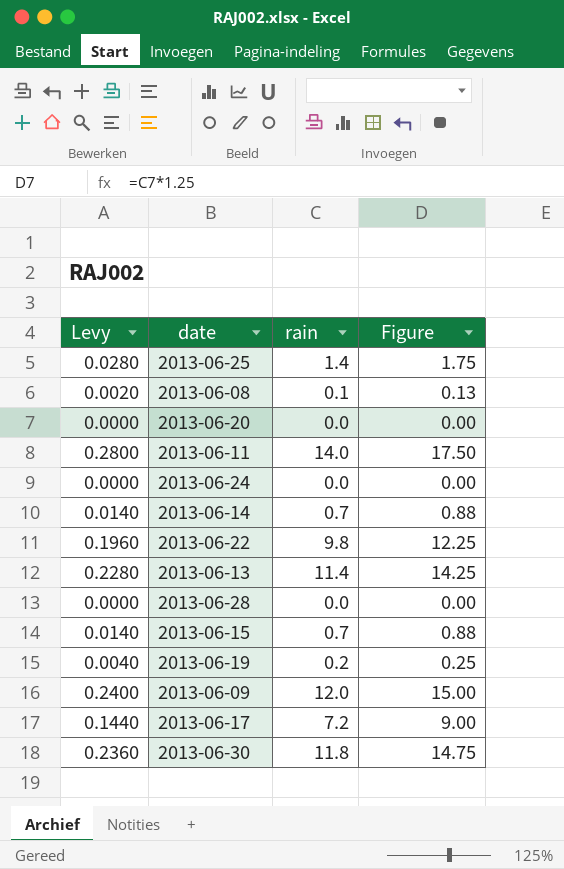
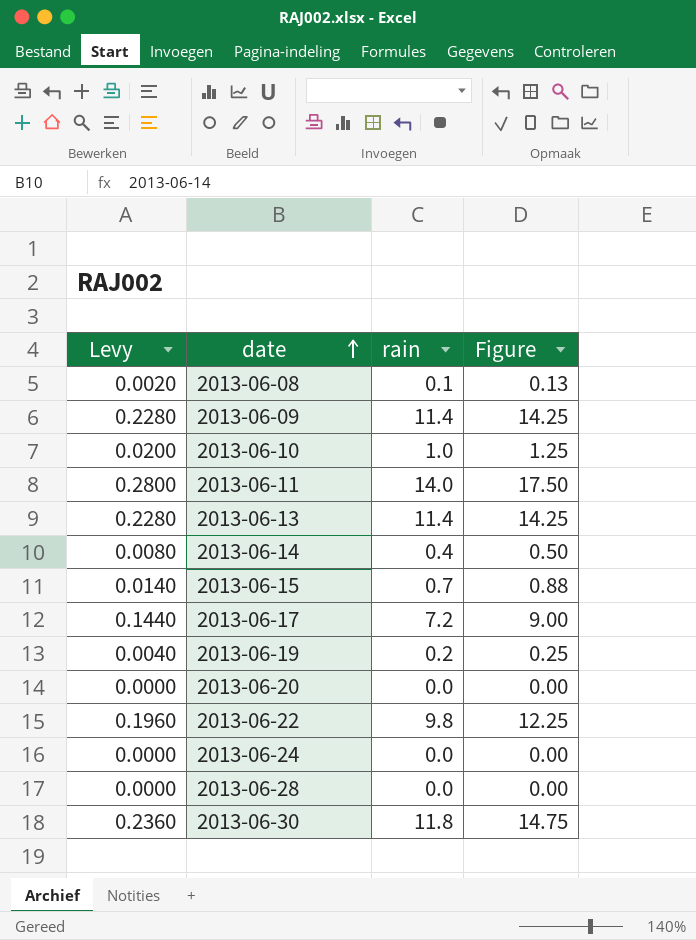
row order: none -> date ascending
row 2013-06-25: 0.0280 | 1.4 | 1.75 -> none
2013-06-09 | Levy: 0.2400 -> 0.2280
2013-06-09 | rain: 12.0 -> 11.4
2013-06-09 | Figure: 15.00 -> 14.25
row 2013-06-10: none -> 0.0200 | 1.0 | 1.25
2013-06-14 | Levy: 0.0140 -> 0.0080
2013-06-14 | rain: 0.7 -> 0.4
2013-06-14 | Figure: 0.88 -> 0.50

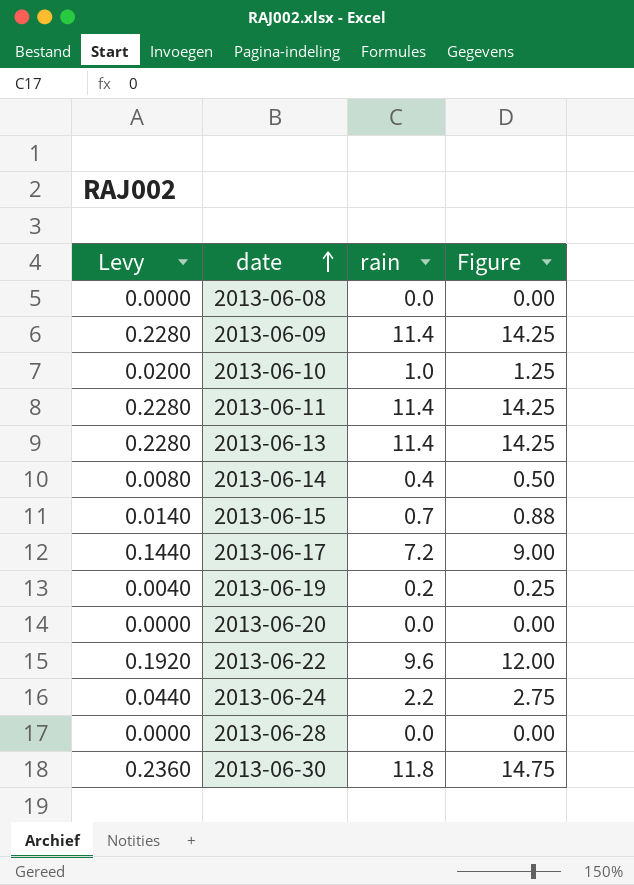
2013-06-08 | Levy: 0.0020 -> 0.0000
2013-06-08 | rain: 0.1 -> 0.0
2013-06-08 | Figure: 0.13 -> 0.00
2013-06-11 | Levy: 0.2800 -> 0.2280
2013-06-11 | rain: 14.0 -> 11.4
2013-06-11 | Figure: 17.50 -> 14.25
2013-06-22 | Levy: 0.1960 -> 0.1920
2013-06-22 | rain: 9.8 -> 9.6
2013-06-22 | Figure: 12.25 -> 12.00
2013-06-24 | Levy: 0.0000 -> 0.0440
2013-06-24 | rain: 0.0 -> 2.2
2013-06-24 | Figure: 0.00 -> 2.75

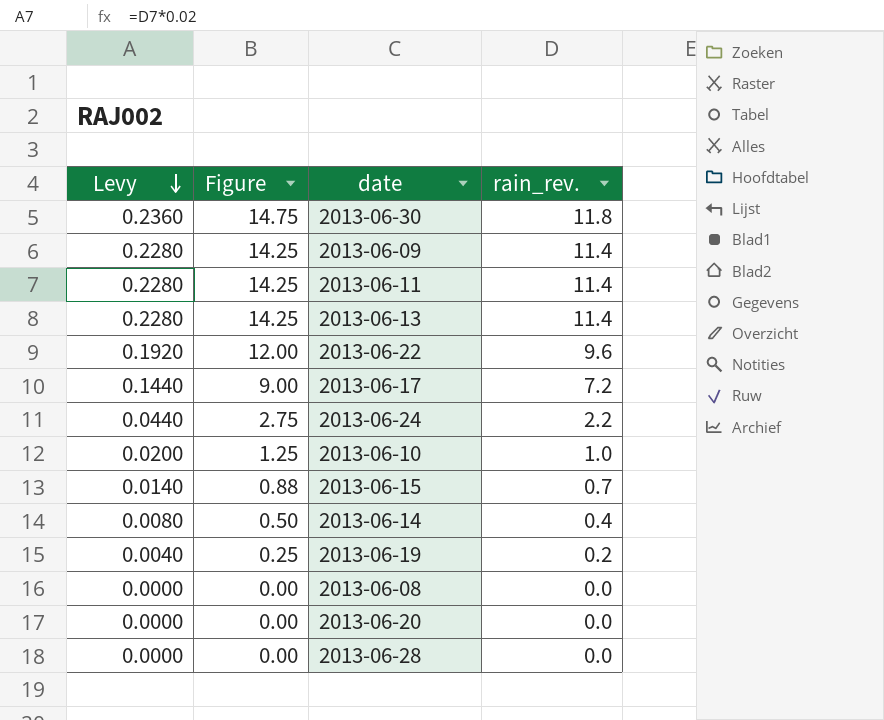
row order: date ascending -> Levy descending
column Figure | position: 4 -> 2
column name: rain -> rain_rev.

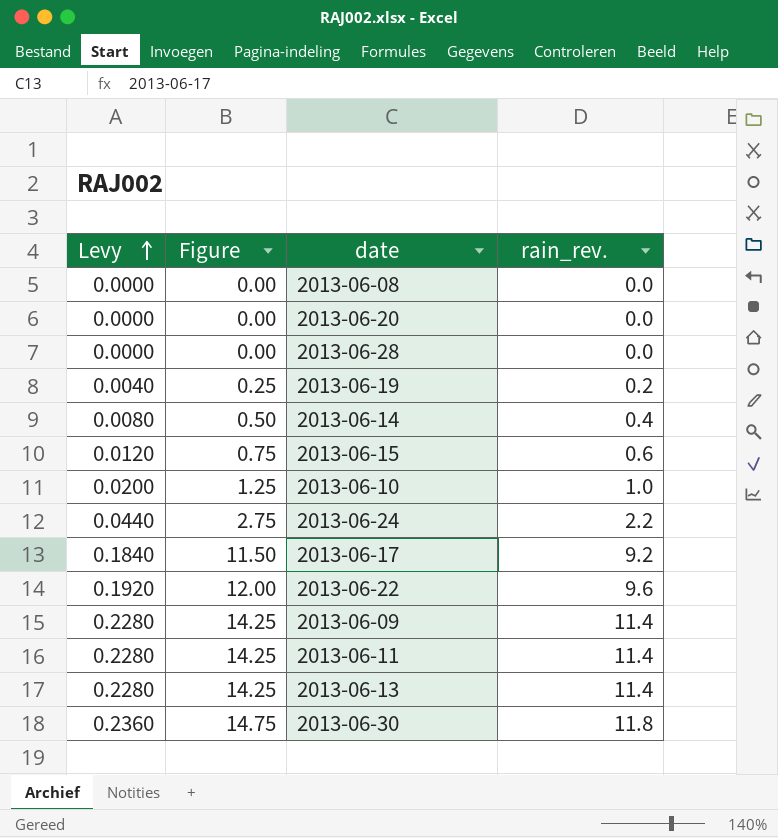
row order: Levy descending -> Levy ascending
2013-06-15 | Levy: 0.0140 -> 0.0120
2013-06-15 | Figure: 0.88 -> 0.75
2013-06-15 | rain_rev.: 0.7 -> 0.6
2013-06-17 | Levy: 0.1440 -> 0.1840
2013-06-17 | Figure: 9.00 -> 11.50
2013-06-17 | rain_rev.: 7.2 -> 9.2

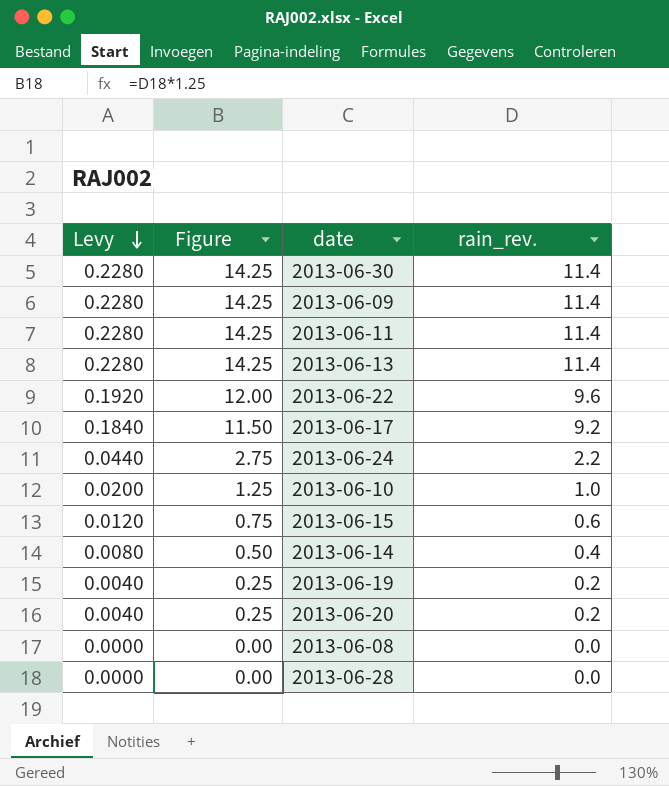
row order: Levy ascending -> Levy descending
2013-06-30 | Levy: 0.2360 -> 0.2280
2013-06-30 | Figure: 14.75 -> 14.25
2013-06-30 | rain_rev.: 11.8 -> 11.4
2013-06-20 | Levy: 0.0000 -> 0.0040
2013-06-20 | Figure: 0.00 -> 0.25
2013-06-20 | rain_rev.: 0.0 -> 0.2

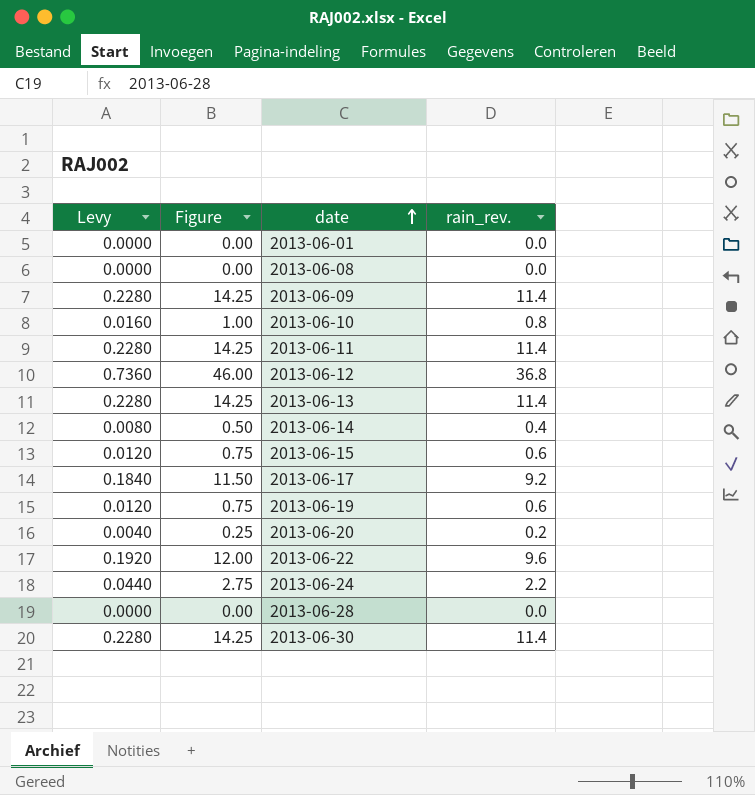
row order: Levy descending -> date ascending
row 2013-06-01: none -> 0.0000 | 0.00 | 0.0
2013-06-10 | Levy: 0.0200 -> 0.0160
2013-06-10 | Figure: 1.25 -> 1.00
2013-06-10 | rain_rev.: 1.0 -> 0.8
row 2013-06-12: none -> 0.7360 | 46.00 | 36.8
2013-06-19 | Levy: 0.0040 -> 0.0120
2013-06-19 | Figure: 0.25 -> 0.75
2013-06-19 | rain_rev.: 0.2 -> 0.6

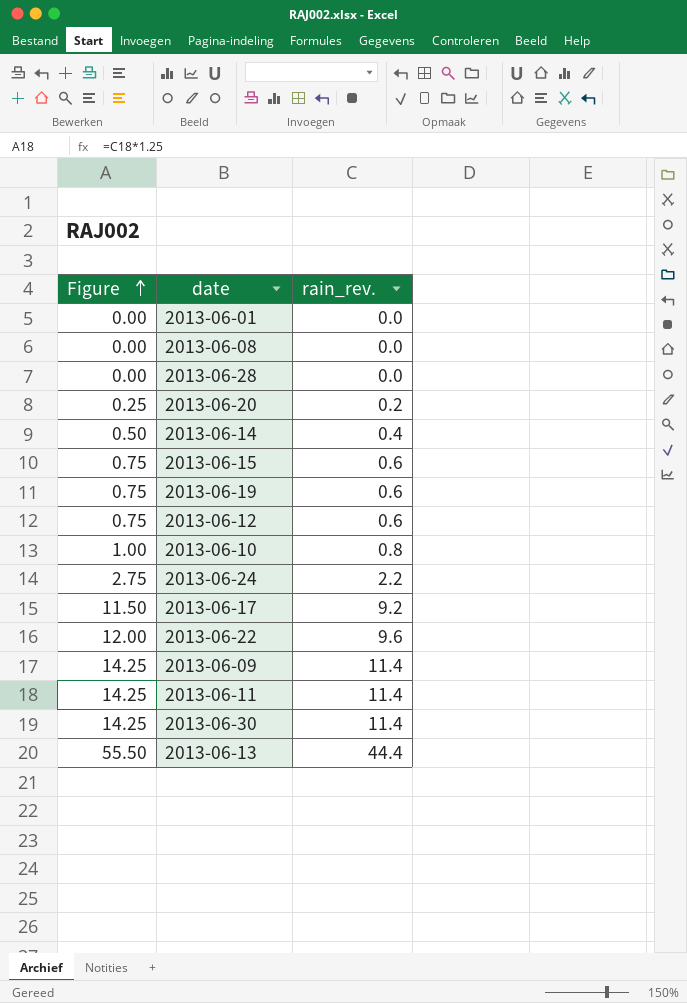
row order: date ascending -> Figure ascending
column Levy | formula: [rain_rev.] * 0.02 -> none
2013-06-12 | Figure: 46.00 -> 0.75
2013-06-12 | rain_rev.: 36.8 -> 0.6
2013-06-13 | Figure: 14.25 -> 55.50
2013-06-13 | rain_rev.: 11.4 -> 44.4

